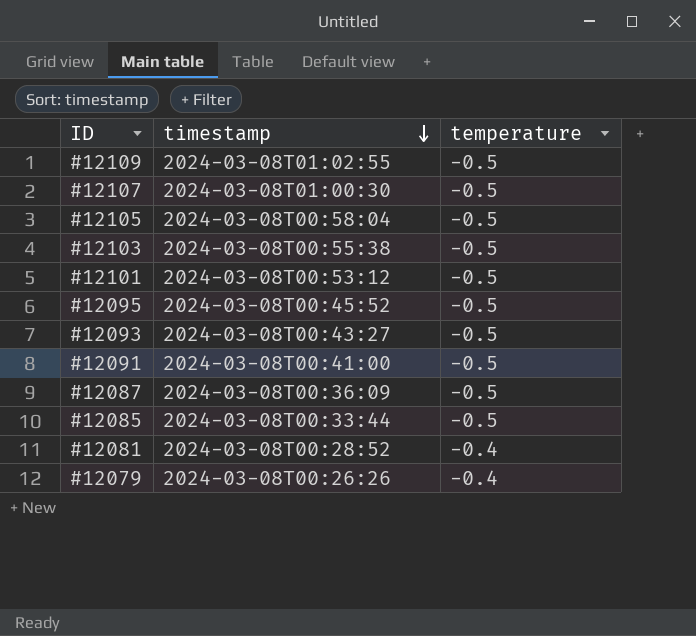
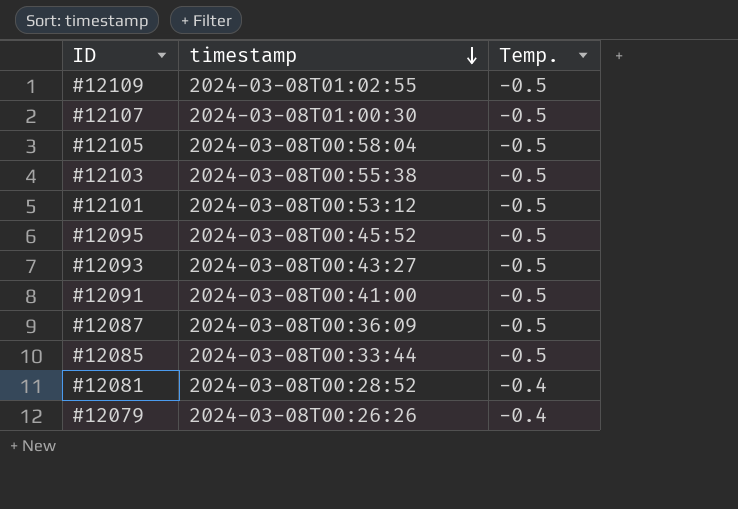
column name: temperature -> Temp.

